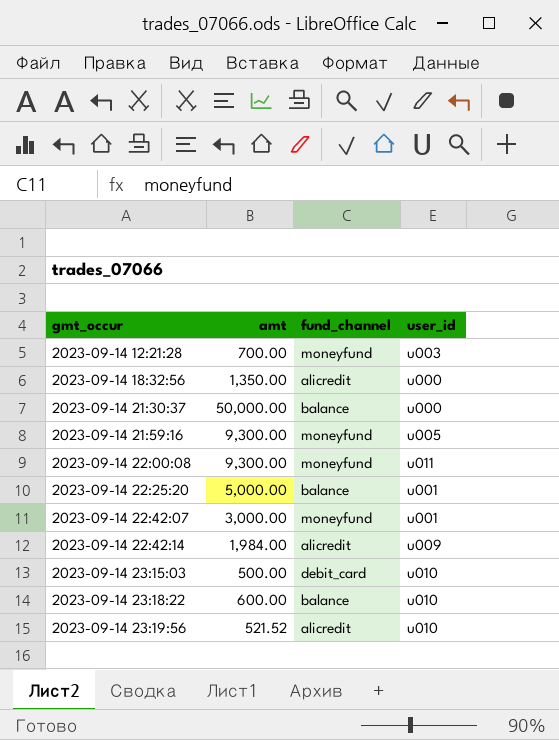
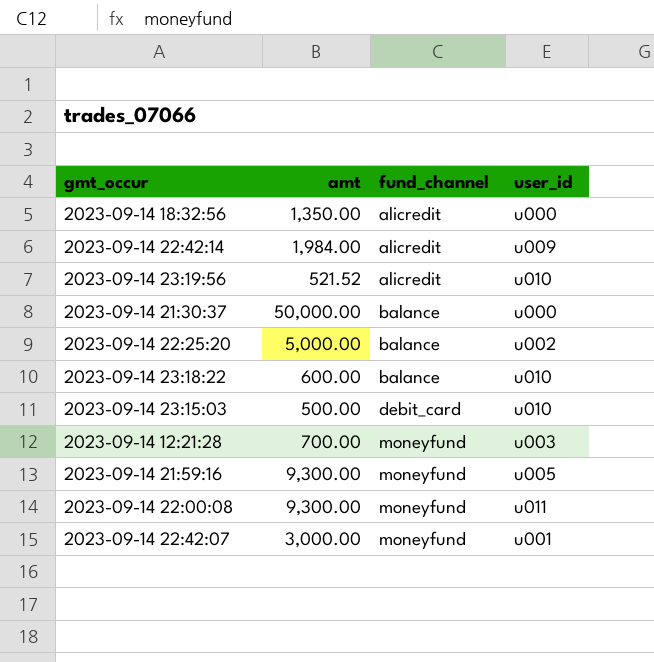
row order: gmt_occur ascending -> fund_channel ascending
2023-09-14 22:25:20 | user_id: u001 -> u002

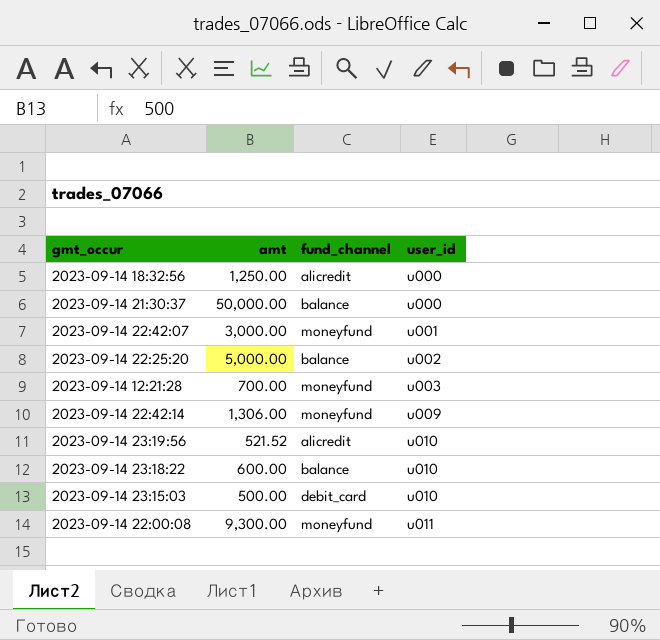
row order: fund_channel ascending -> user_id ascending
row 2023-09-14 21:59:16: 9,300.00 | moneyfund | u005 -> none
2023-09-14 18:32:56 | amt: 1,350.00 -> 1,250.00
2023-09-14 22:42:14 | amt: 1,984.00 -> 1,306.00
2023-09-14 22:42:14 | fund_channel: alicredit -> moneyfund

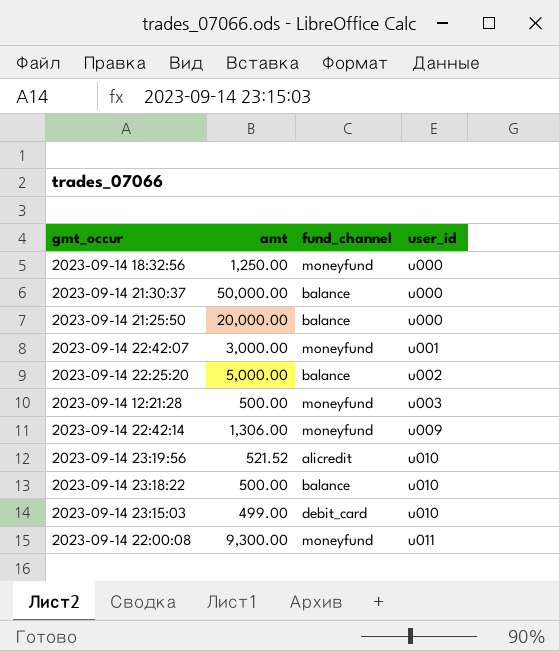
2023-09-14 18:32:56 | fund_channel: alicredit -> moneyfund
row 2023-09-14 21:25:50: none -> 20,000.00 | balance | u000
2023-09-14 12:21:28 | amt: 700.00 -> 500.00
2023-09-14 23:18:22 | amt: 600.00 -> 500.00
2023-09-14 23:15:03 | amt: 500.00 -> 499.00

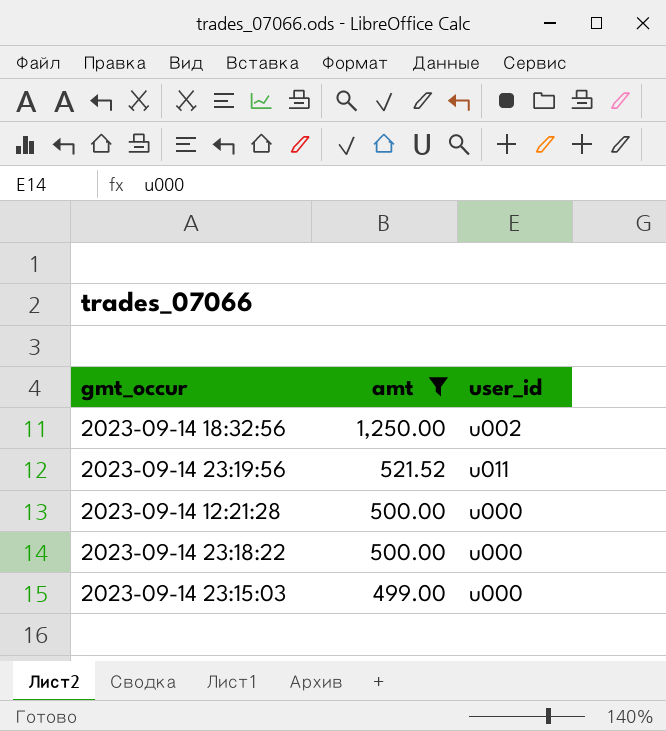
filter: none -> amt <= 1,250.00
row order: user_id ascending -> amt descending
column fund_channel | position: 3 -> none
2023-09-14 18:32:56 | user_id: u000 -> u002
2023-09-14 23:19:56 | user_id: u010 -> u011
2023-09-14 12:21:28 | user_id: u003 -> u000
2023-09-14 23:18:22 | user_id: u010 -> u000
2023-09-14 23:15:03 | user_id: u010 -> u000

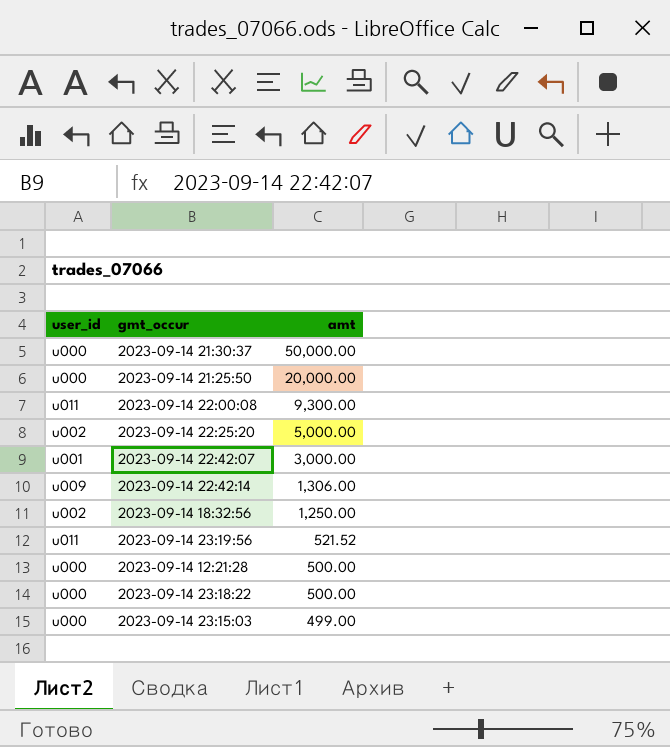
filter: amt <= 1,250.00 -> none
column user_id | position: 3 -> 1

